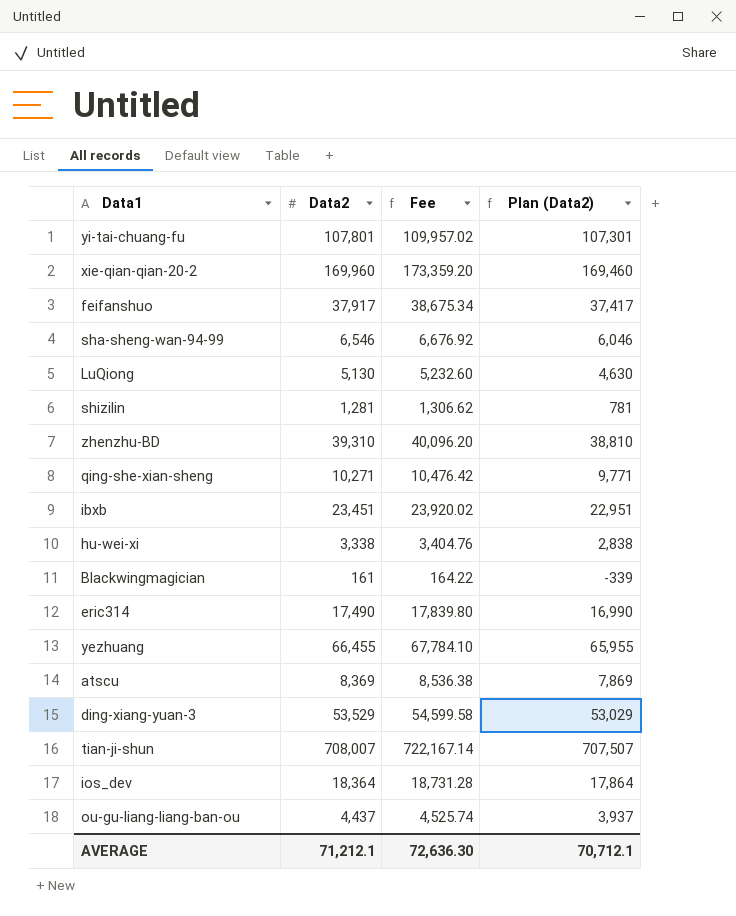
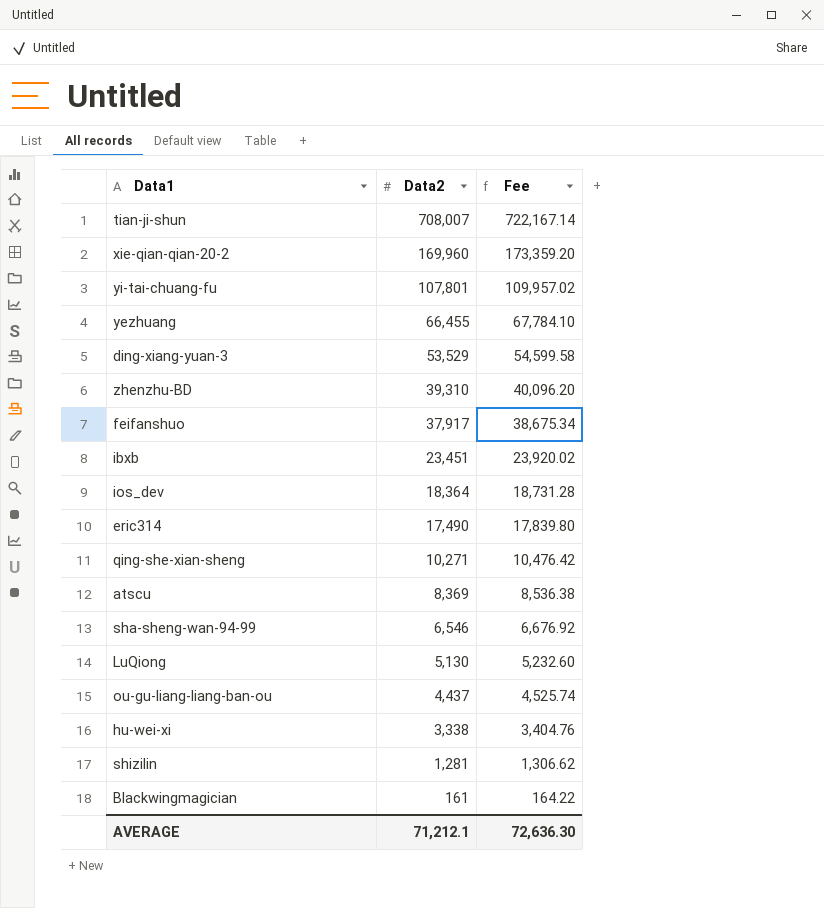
row order: none -> Data2 descending
column Plan (Data2) | formula: [Data2] - 500 -> none

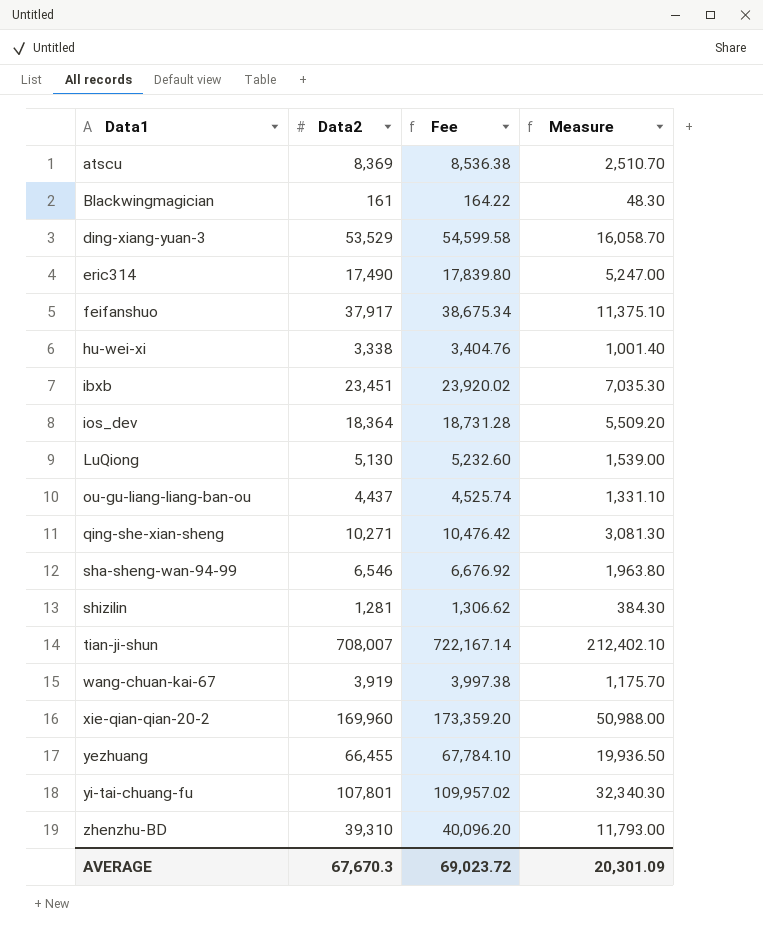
row order: Data2 descending -> Data1 ascending
column Measure | formula: none -> [Data2] * 0.3
row wang-chuan-kai-67: none -> 3,919 | 3,997.38 | 1,175.70
AVERAGE | Data2: 71,212.1 -> 67,670.3
AVERAGE | Fee: 72,636.30 -> 69,023.72

